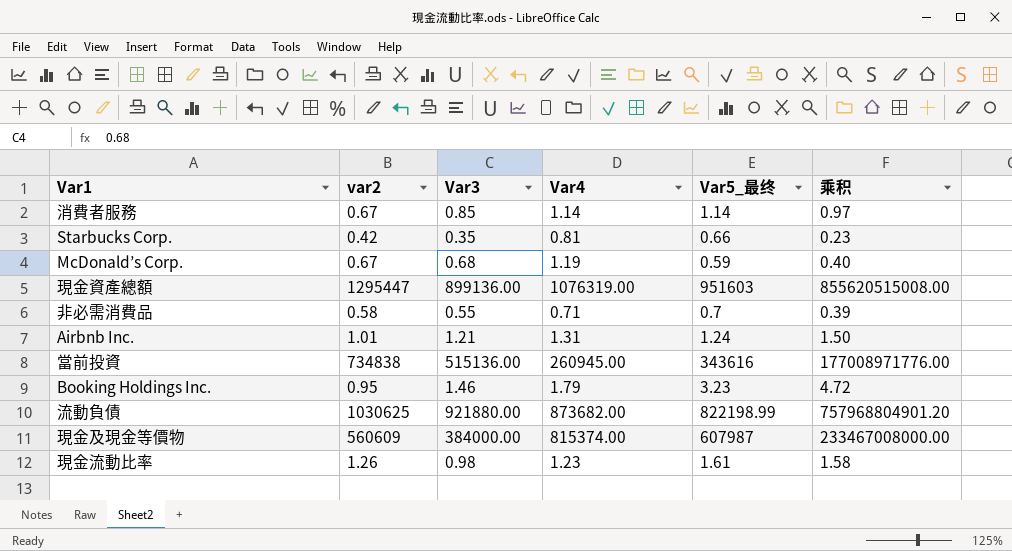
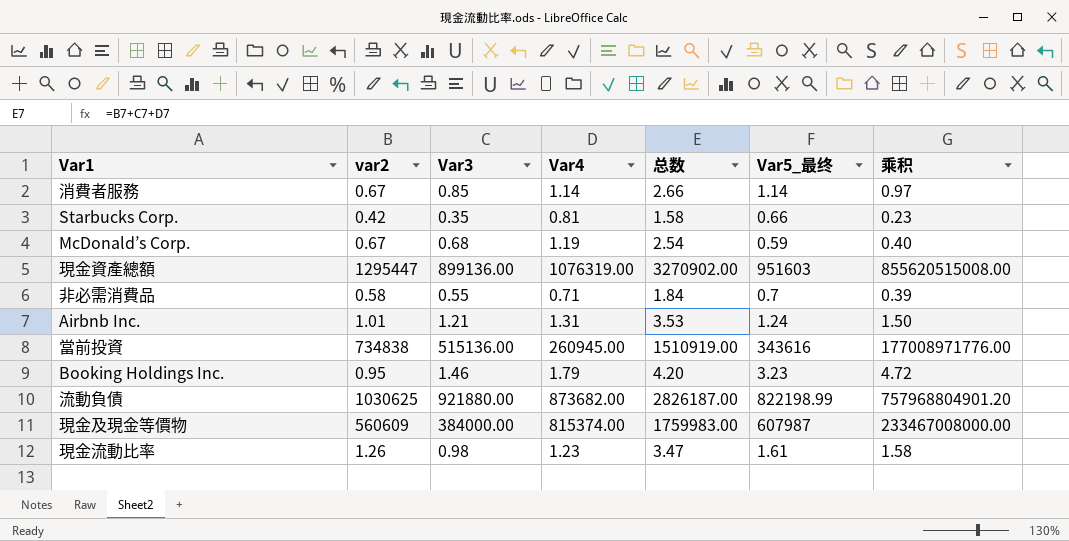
column 总数 | formula: none -> [var2] + [Var3] + [Var4]

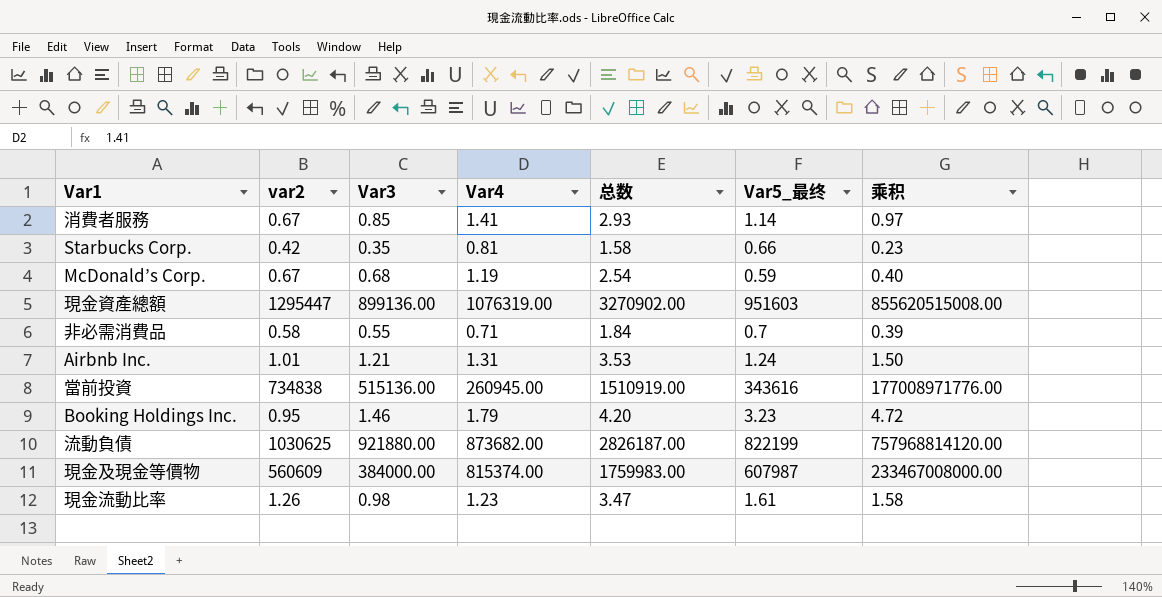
消費者服務 | Var4: 1.14 -> 1.41
消費者服務 | 总数: 2.66 -> 2.93
流動負債 | Var5_最终: 822198.99 -> 822199
流動負債 | 乘积: 757968804901.20 -> 757968814120.00

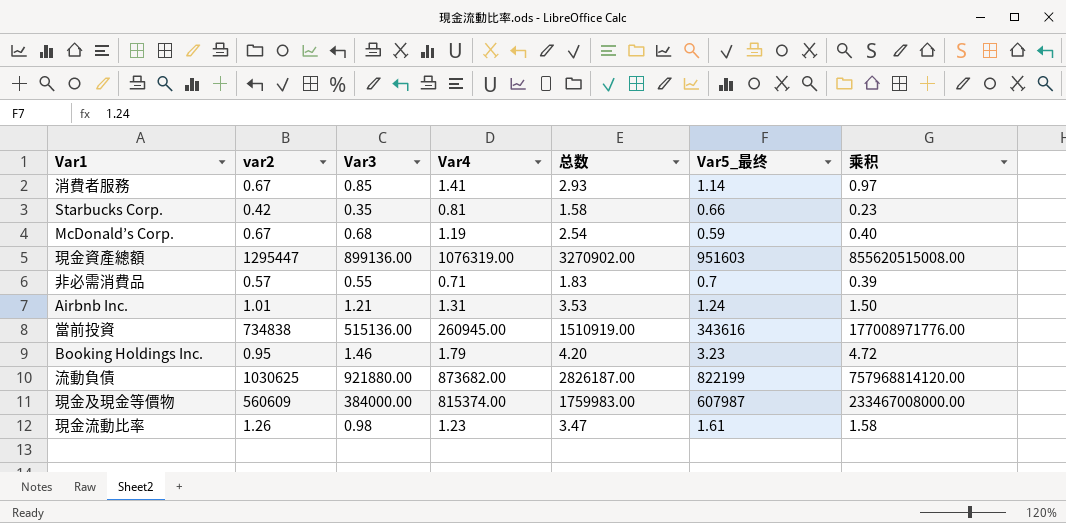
非必需消費品 | var2: 0.58 -> 0.57
非必需消費品 | 总数: 1.84 -> 1.83

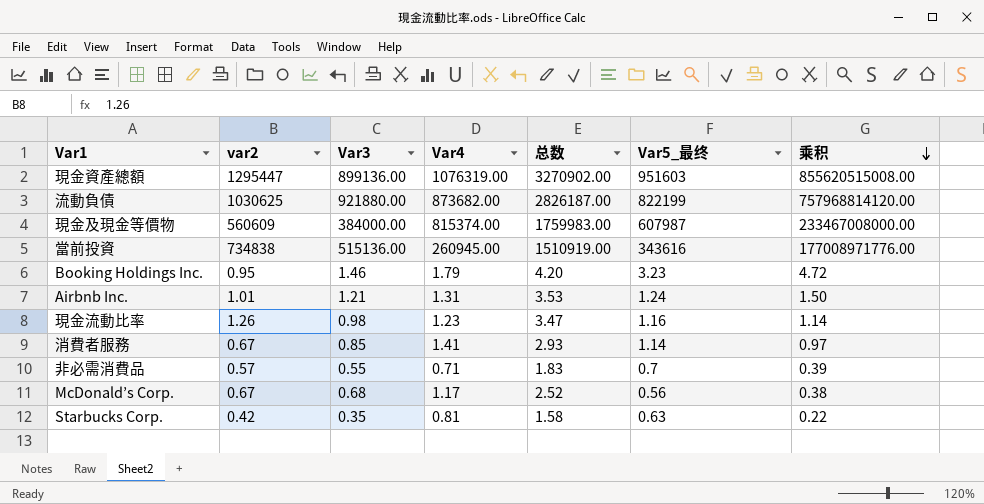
row order: none -> 乘积 descending
現金流動比率 | Var5_最终: 1.61 -> 1.16
現金流動比率 | 乘积: 1.58 -> 1.14
McDonald’s Corp. | Var4: 1.19 -> 1.17
McDonald’s Corp. | 总数: 2.54 -> 2.52
McDonald’s Corp. | Var5_最终: 0.59 -> 0.56
McDonald’s Corp. | 乘积: 0.40 -> 0.38
Starbucks Corp. | Var5_最终: 0.66 -> 0.63
Starbucks Corp. | 乘积: 0.23 -> 0.22

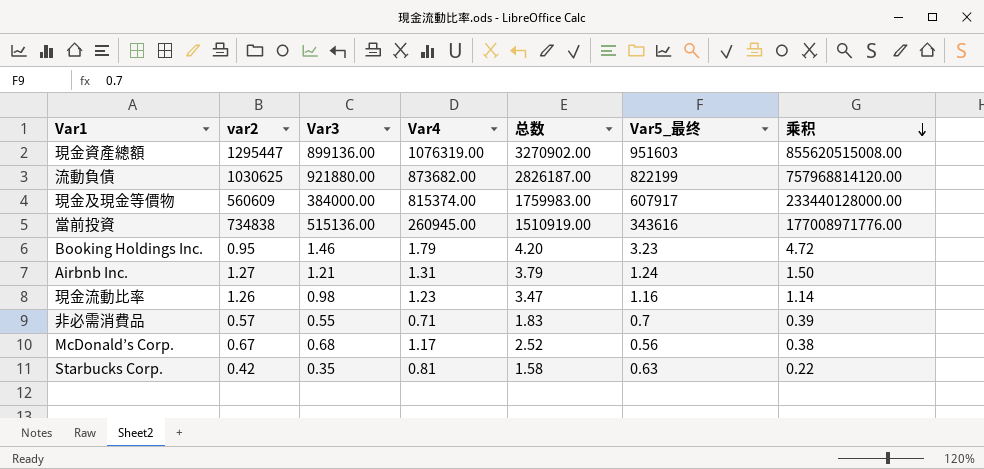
row 消費者服務: 0.67 | 0.85 | 1.41 | 2.93 | 1.14 | 0.97 -> none
現金及現金等價物 | Var5_最终: 607987 -> 607917
現金及現金等價物 | 乘积: 233467008000.00 -> 233440128000.00
Airbnb Inc. | var2: 1.01 -> 1.27
Airbnb Inc. | 总数: 3.53 -> 3.79

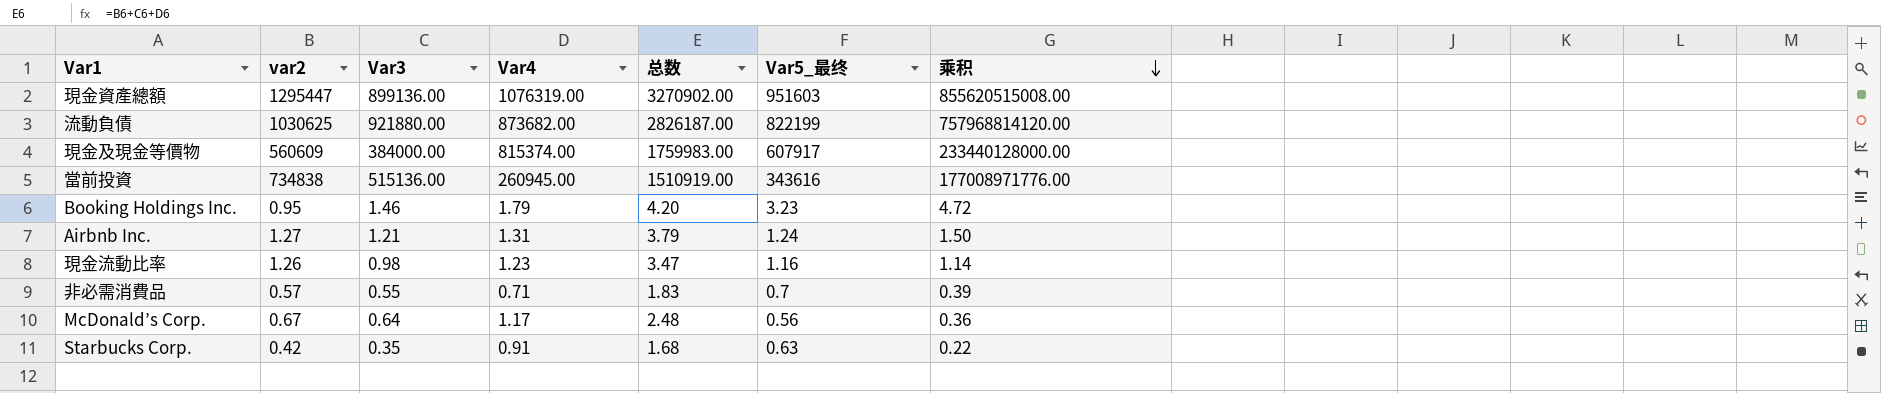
McDonald’s Corp. | Var3: 0.68 -> 0.64
McDonald’s Corp. | 总数: 2.52 -> 2.48
McDonald’s Corp. | 乘积: 0.38 -> 0.36
Starbucks Corp. | Var4: 0.81 -> 0.91
Starbucks Corp. | 总数: 1.58 -> 1.68

